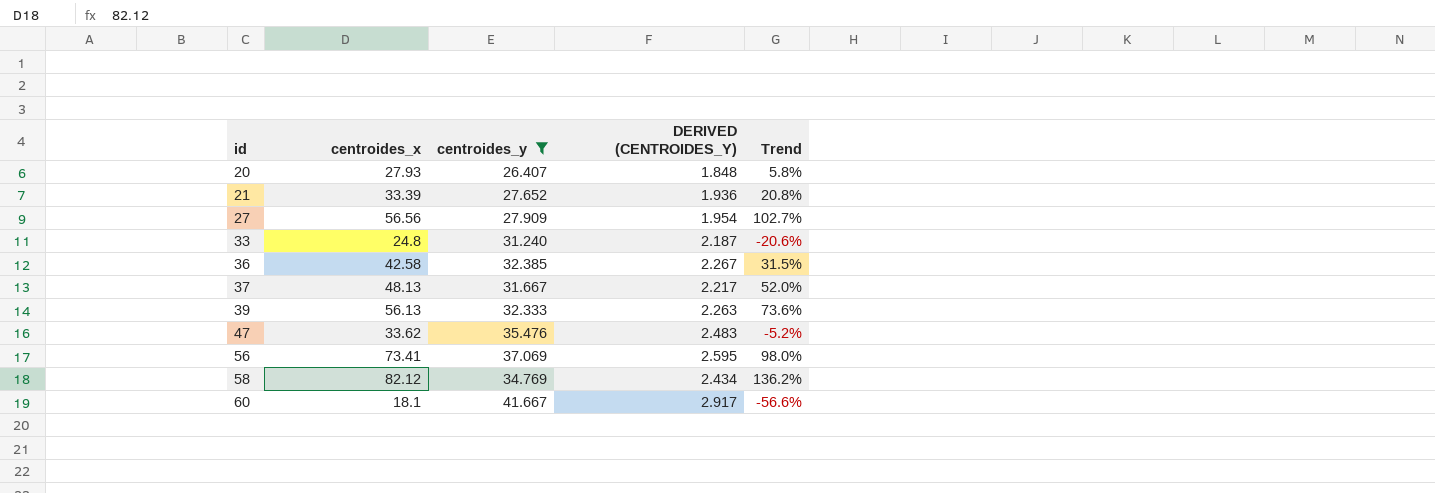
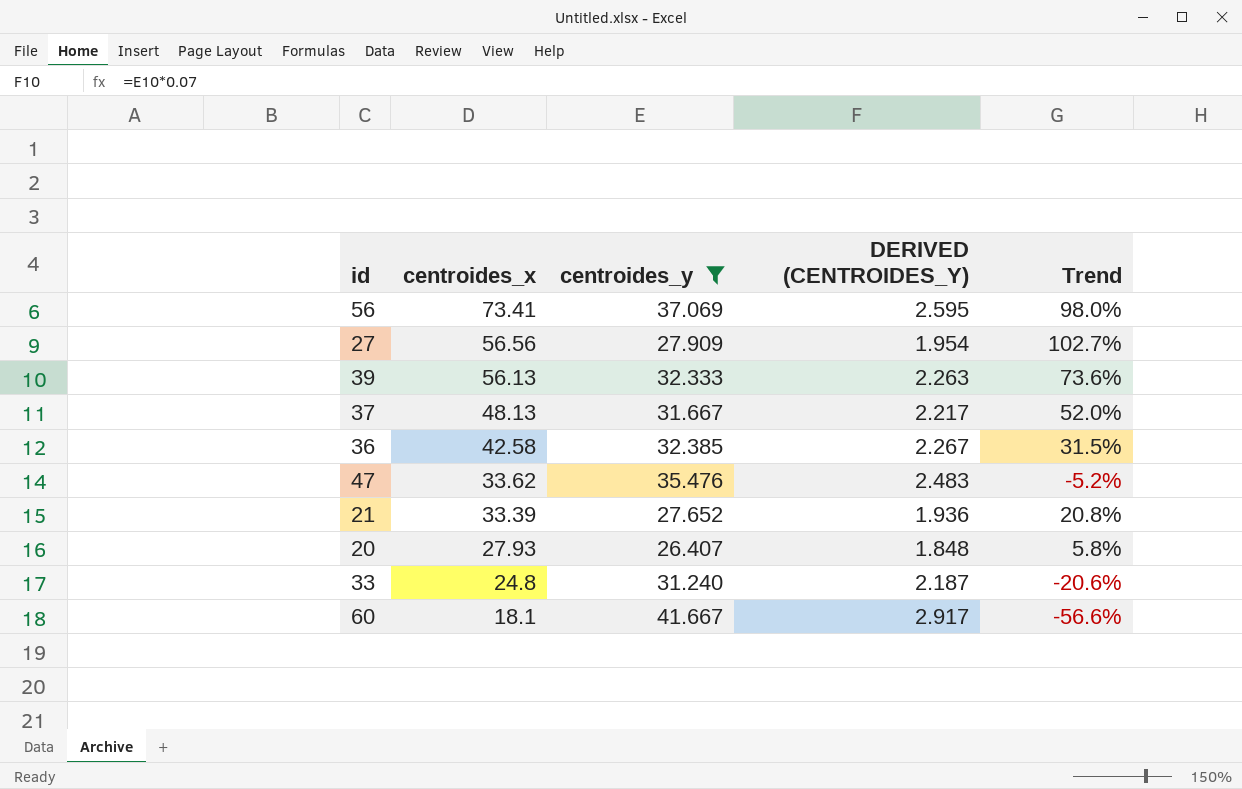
row order: id ascending -> centroides_x descending
row 58: 82.12 | 34.769 | 2.434 | 136.2% -> none

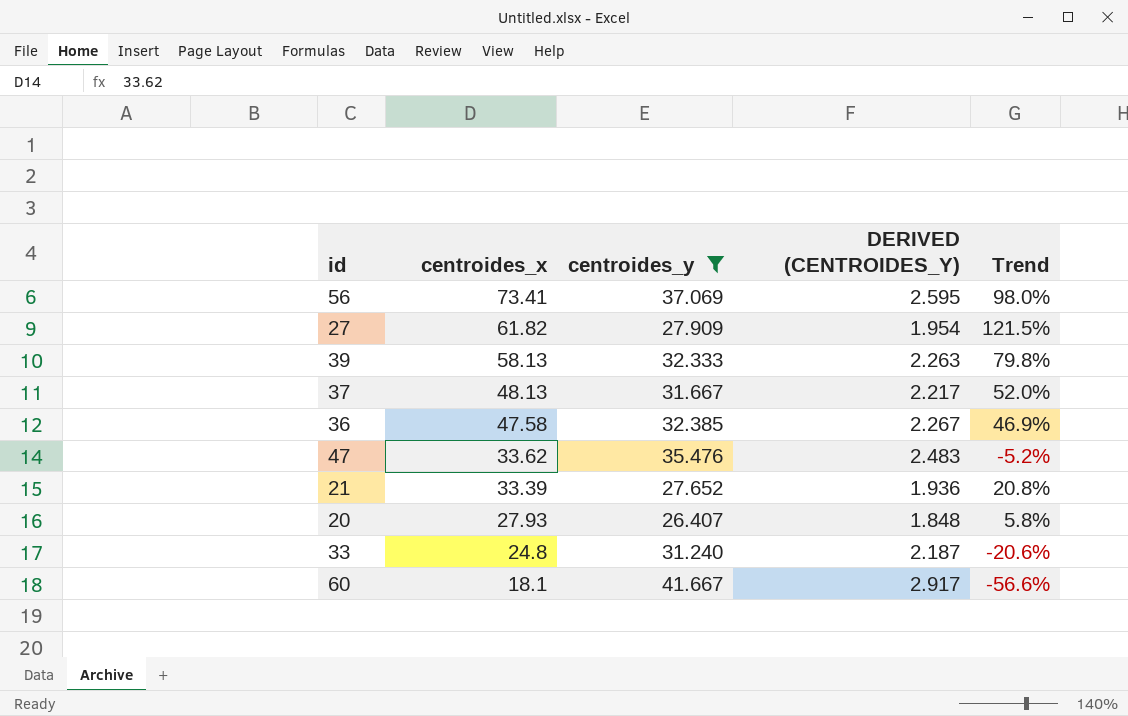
27 | centroides_x: 56.56 -> 61.82
27 | Trend: 102.7% -> 121.5%
39 | centroides_x: 56.13 -> 58.13
39 | Trend: 73.6% -> 79.8%
36 | centroides_x: 42.58 -> 47.58
36 | Trend: 31.5% -> 46.9%

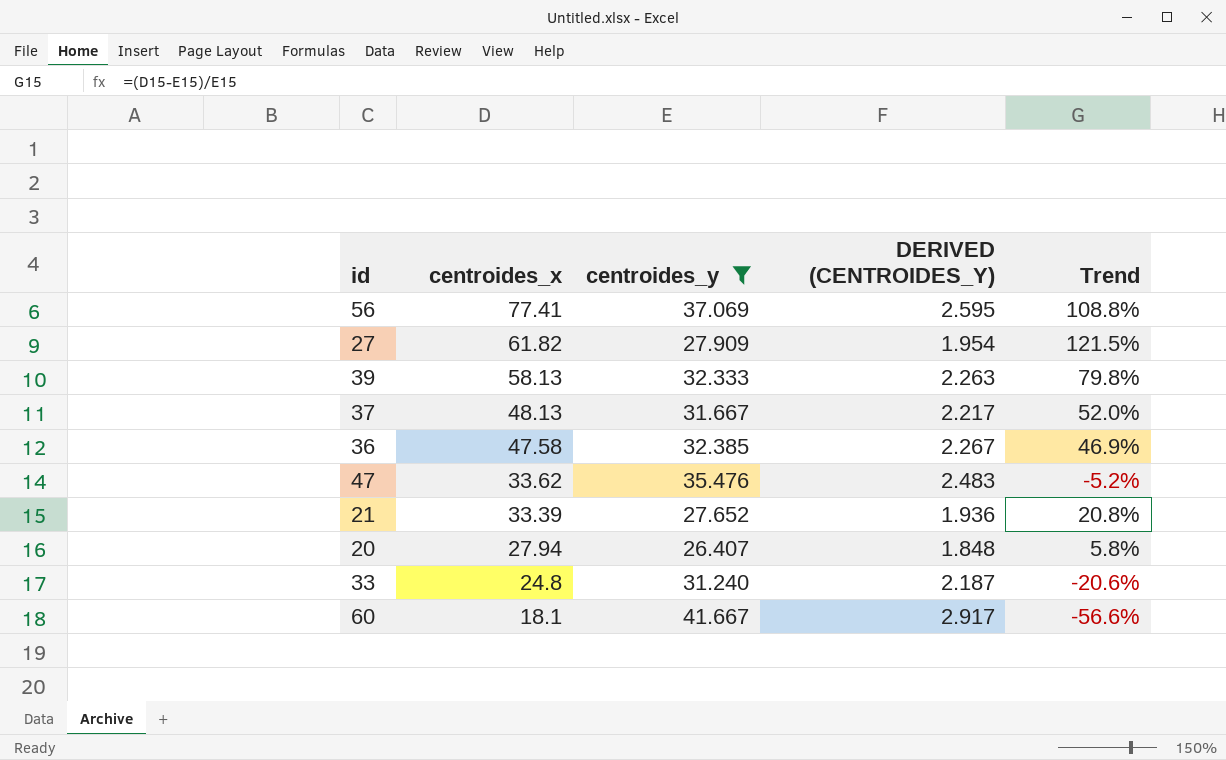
56 | centroides_x: 73.41 -> 77.41
56 | Trend: 98.0% -> 108.8%
20 | centroides_x: 27.93 -> 27.94

